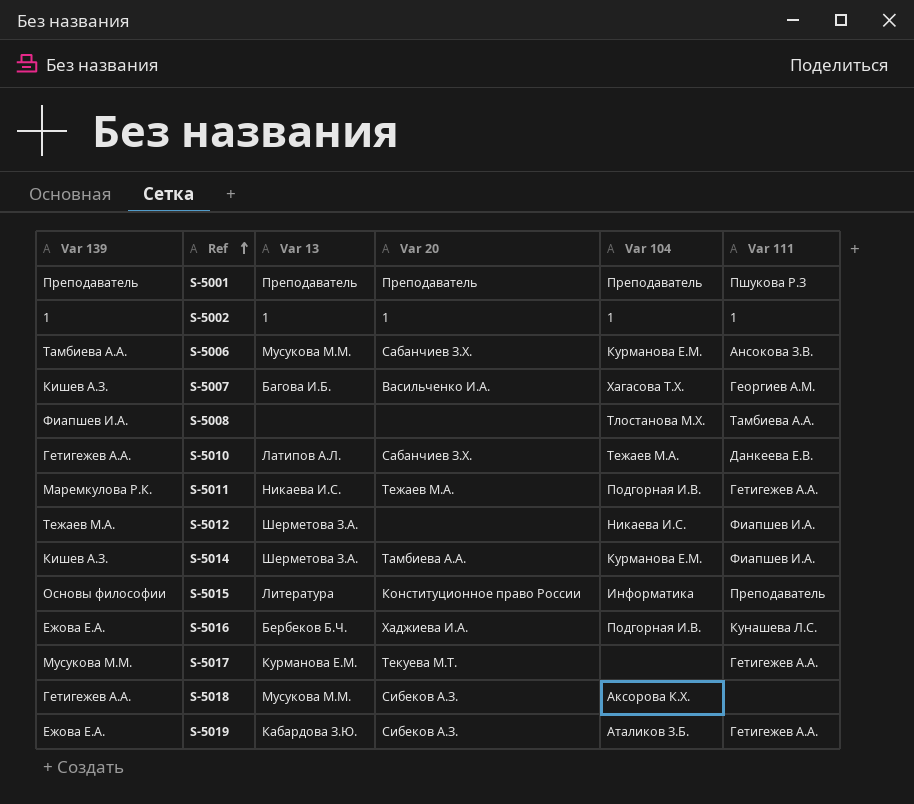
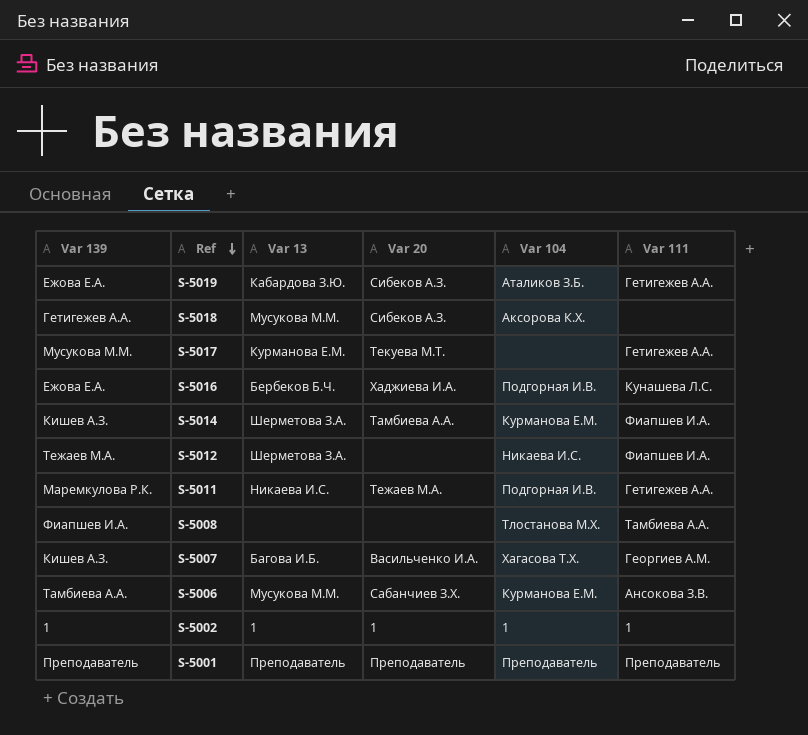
row order: Ref ascending -> Ref descending
row S-5010: Гетигежев А.А. | Латипов А.Л. | Сабанчиев З.Х. | Тежаев М.А. | Данкеева Е.В. -> none
row S-5015: Основы философии | Литература | Конституционное право России | Информатика | Преподаватель -> none
S-5001 | Var 111: Пшукова Р.З -> Преподаватель

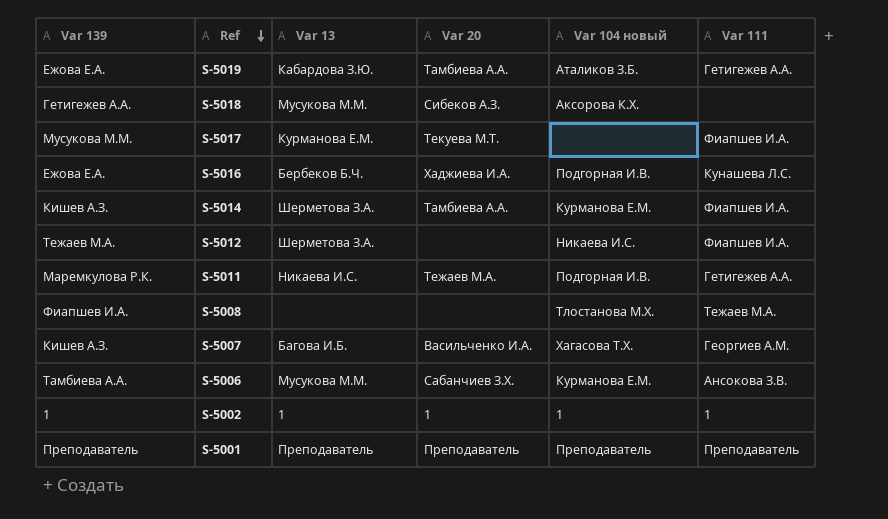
column name: Var 104 -> Var 104 новый
S-5019 | Var 20: Сибеков А.З. -> Тамбиева А.А.
S-5017 | Var 111: Гетигежев А.А. -> Фиапшев И.А.
S-5008 | Var 111: Тамбиева А.А. -> Тежаев М.А.

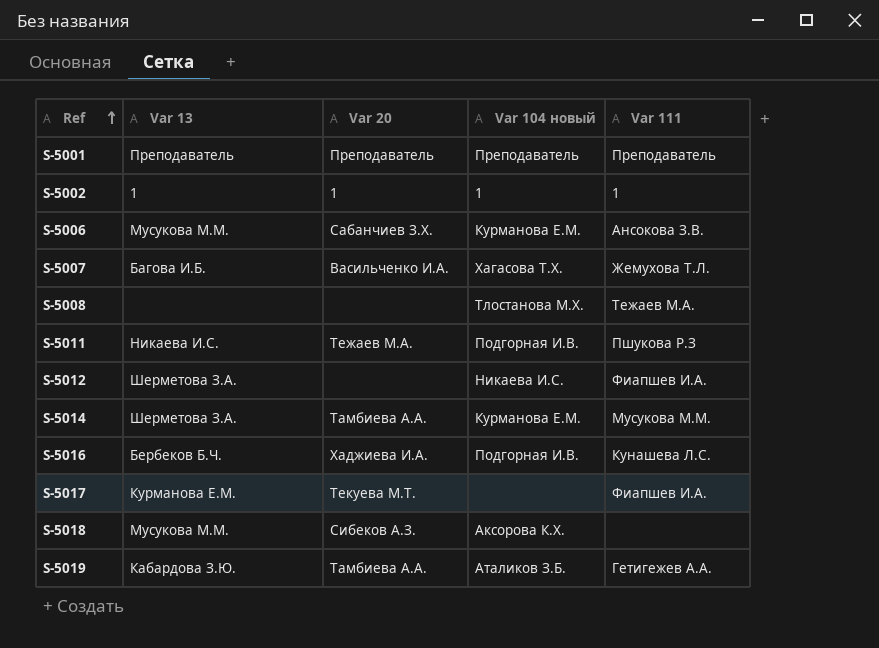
row order: Ref descending -> Ref ascending
column Var 139 | position: 1 -> none
S-5007 | Var 111: Георгиев А.М. -> Жемухова Т.Л.
S-5011 | Var 111: Гетигежев А.А. -> Пшукова Р.З
S-5014 | Var 111: Фиапшев И.А. -> Мусукова М.М.

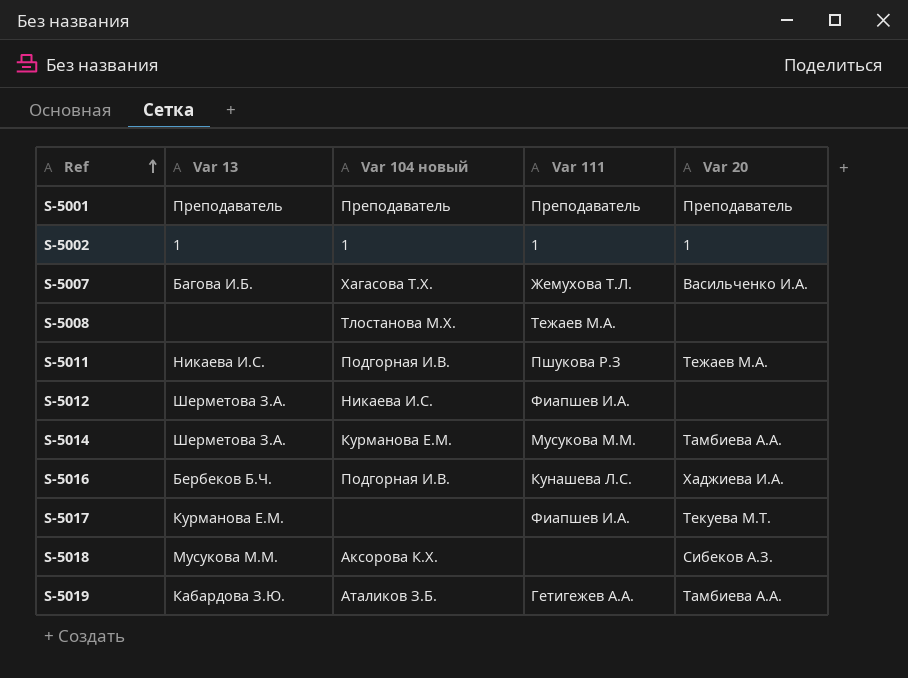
column Var 20 | position: 3 -> 5
row S-5006: Мусукова М.М. | Сабанчиев З.Х. | Курманова Е.М. | Ансокова З.В. -> none

